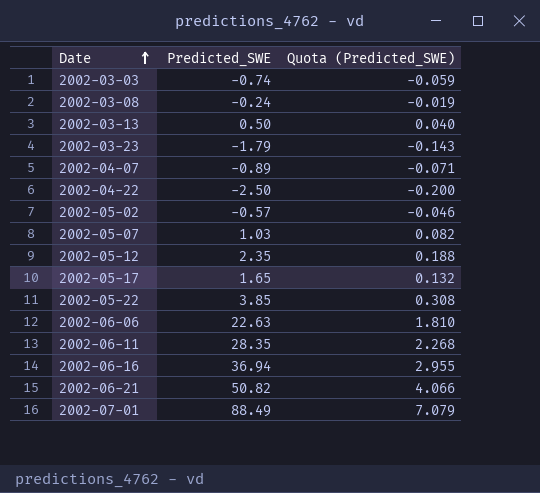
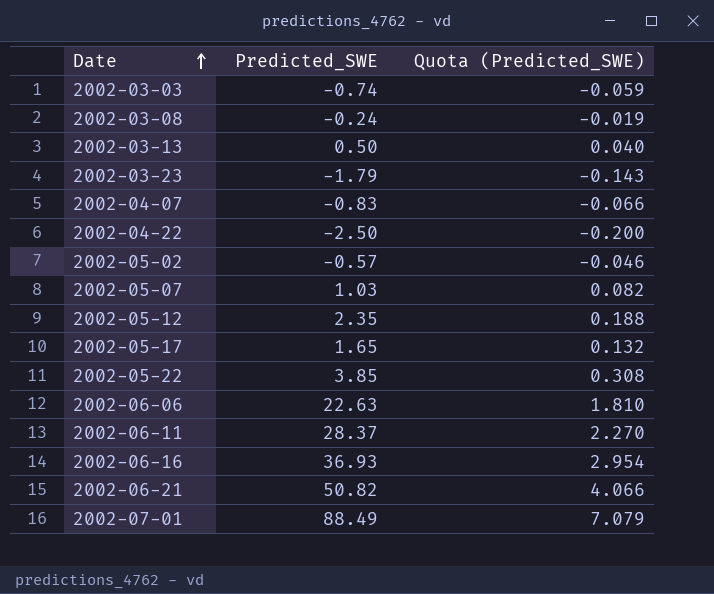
2002-04-07 | Predicted_SWE: -0.89 -> -0.83
2002-04-07 | Quota (Predicted_SWE): -0.071 -> -0.066
2002-06-11 | Predicted_SWE: 28.35 -> 28.37
2002-06-11 | Quota (Predicted_SWE): 2.268 -> 2.270
2002-06-16 | Predicted_SWE: 36.94 -> 36.93
2002-06-16 | Quota (Predicted_SWE): 2.955 -> 2.954

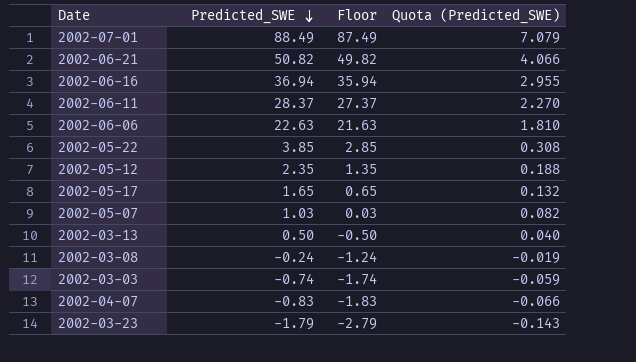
row order: Date ascending -> Predicted_SWE descending
column Floor | formula: none -> [Predicted_SWE] - 1
row 2002-04-22: -2.50 | -0.200 -> none
row 2002-05-02: -0.57 | -0.046 -> none
2002-06-16 | Predicted_SWE: 36.93 -> 36.94
2002-06-16 | Quota (Predicted_SWE): 2.954 -> 2.955

